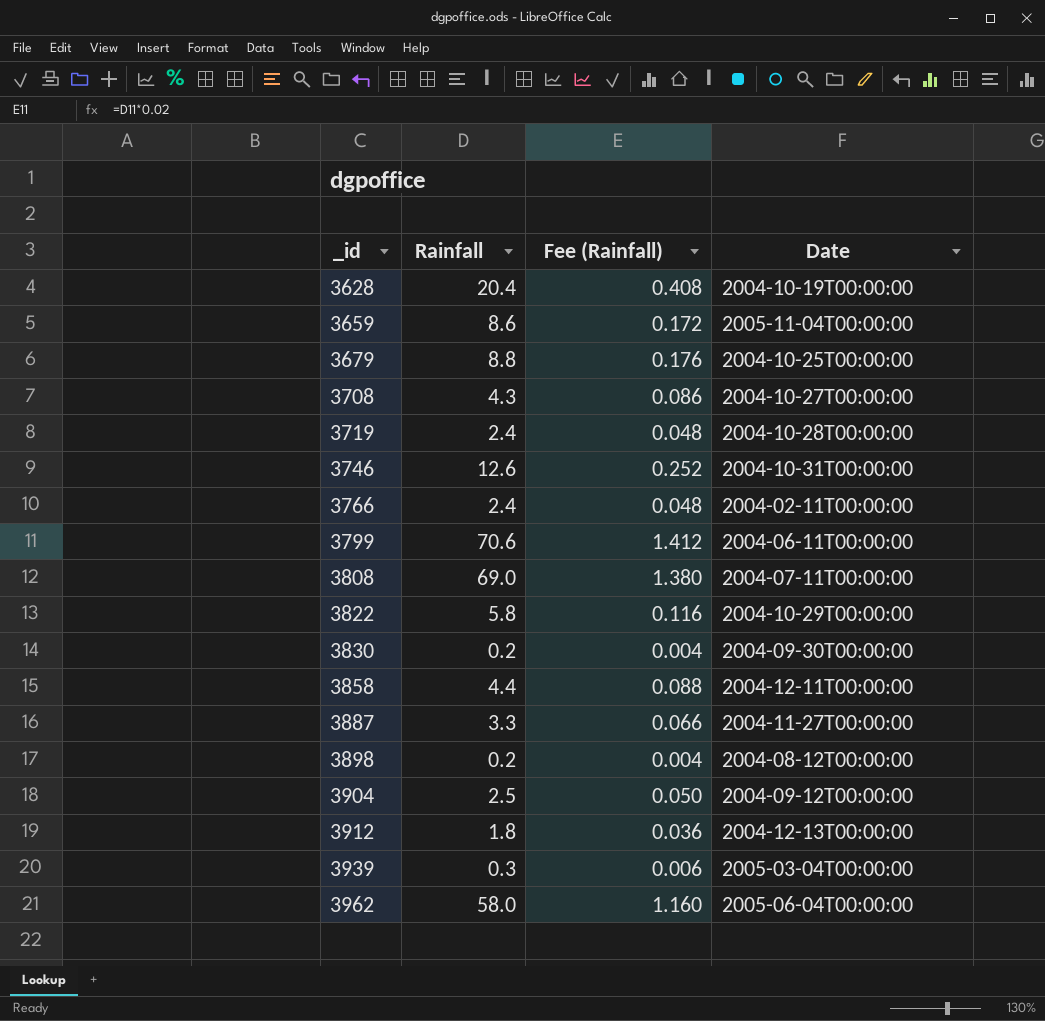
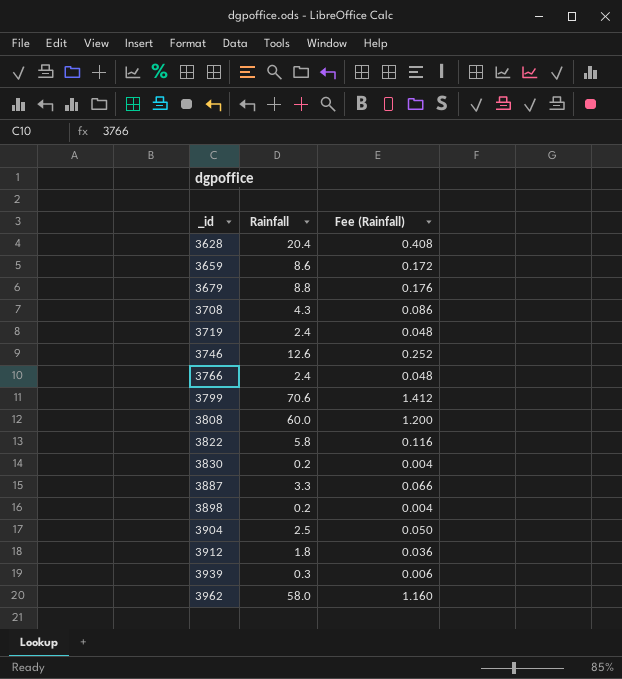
column Date | position: 4 -> none
row 3858: 4.4 | 0.088 | 2004-12-11T00:00:00 -> none
3808 | Rainfall: 69.0 -> 60.0
3808 | Fee (Rainfall): 1.380 -> 1.200

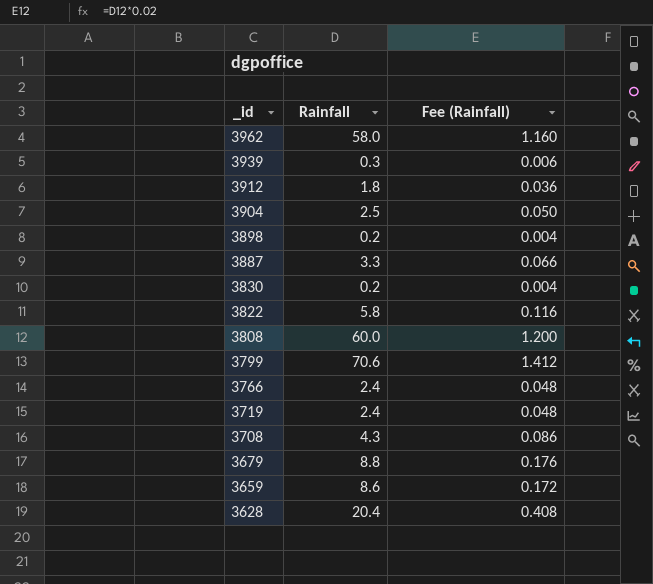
row order: _id ascending -> _id descending
row 3746: 12.6 | 0.252 -> none

